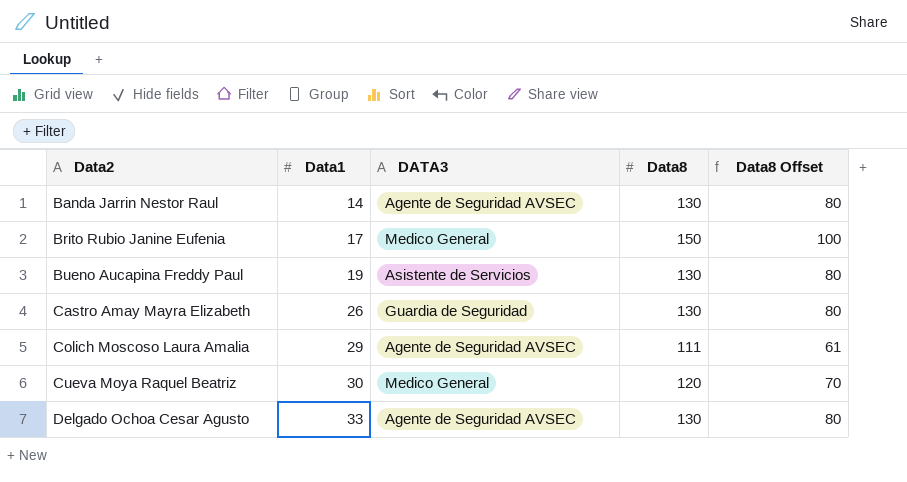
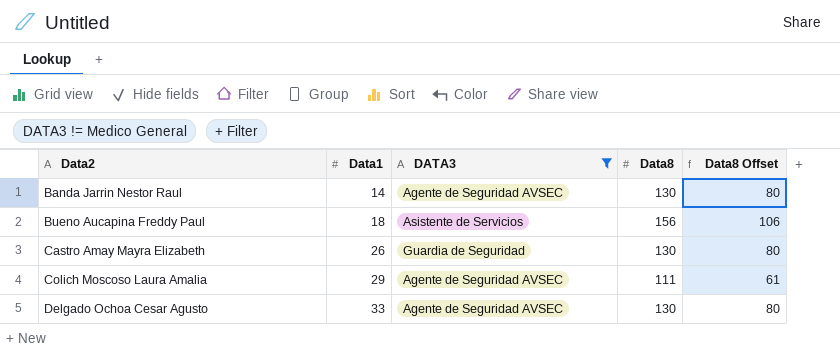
filter: none -> DATA3 != Medico General
Bueno Aucapina Freddy Paul | Data1: 19 -> 18
Bueno Aucapina Freddy Paul | Data8: 130 -> 156
Bueno Aucapina Freddy Paul | Data8 Offset: 80 -> 106

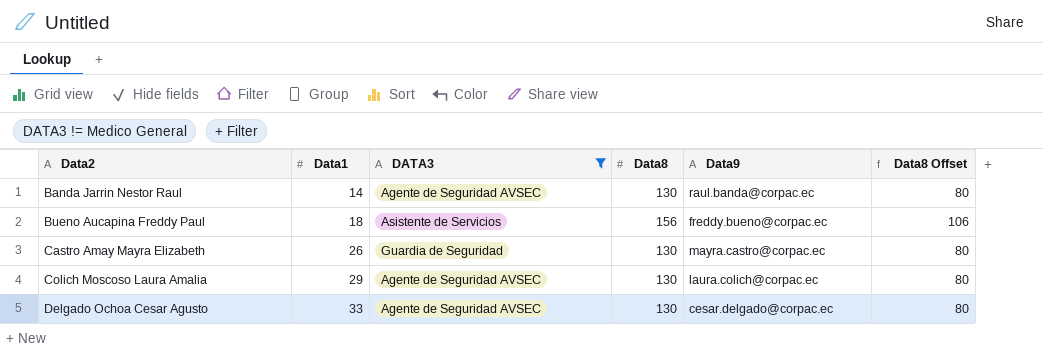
column Data9 | position: none -> 5
Colich Moscoso Laura Amalia | Data8: 111 -> 130
Colich Moscoso Laura Amalia | Data8 Offset: 61 -> 80

